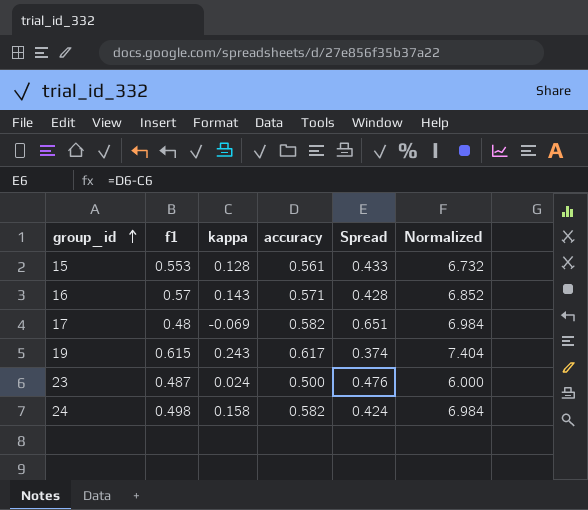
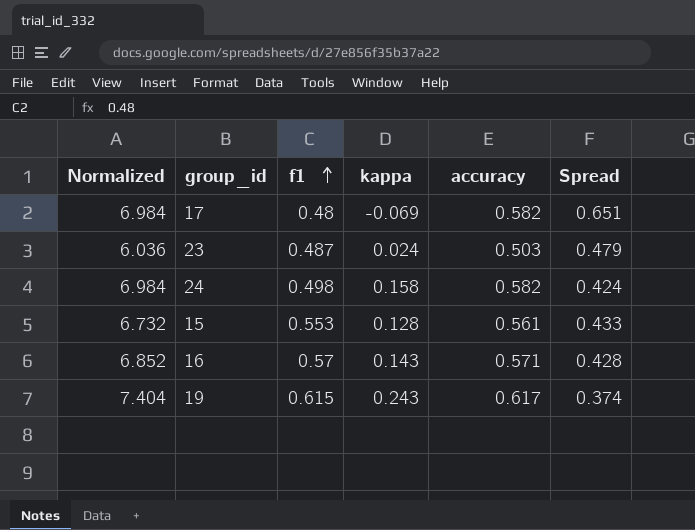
row order: group_id ascending -> f1 ascending
column Normalized | position: 6 -> 1
23 | Normalized: 6.000 -> 6.036
23 | accuracy: 0.500 -> 0.503
23 | Spread: 0.476 -> 0.479

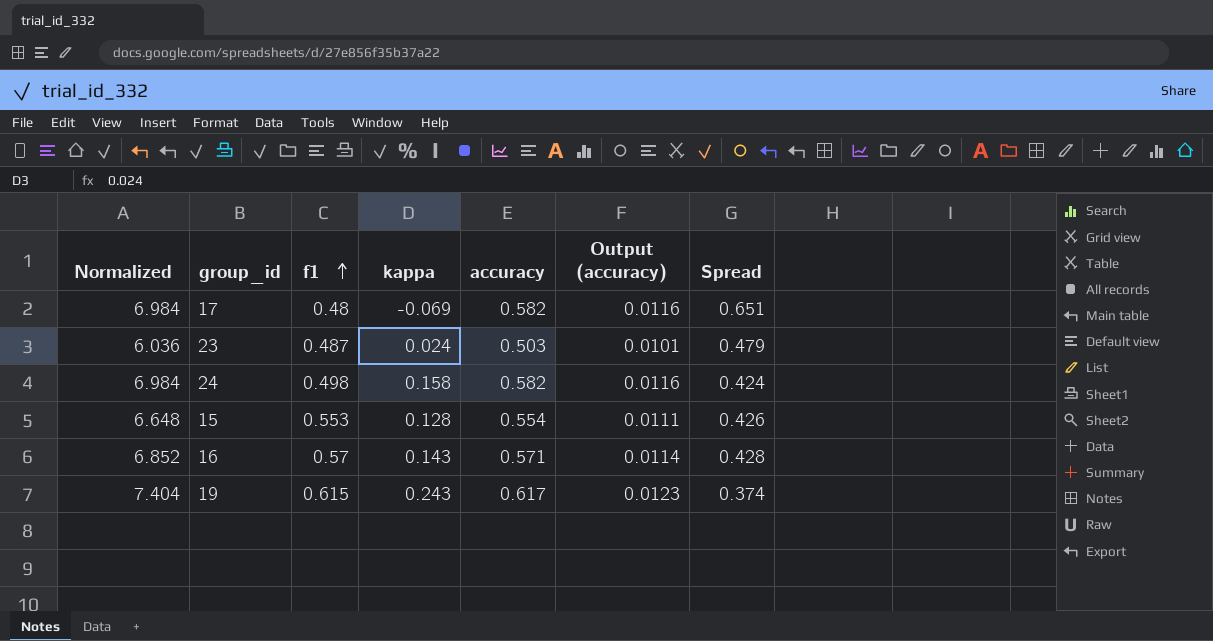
column Output (accuracy) | formula: none -> [accuracy] * 0.02
15 | Normalized: 6.732 -> 6.648
15 | accuracy: 0.561 -> 0.554
15 | Spread: 0.433 -> 0.426

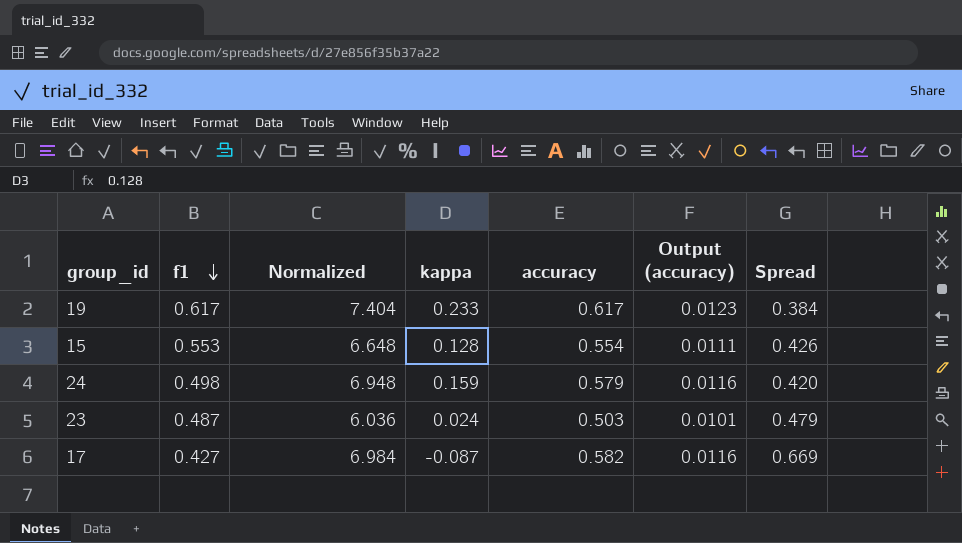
row order: f1 ascending -> f1 descending
column Normalized | position: 1 -> 3
row 16: 6.852 | 0.57 | 0.143 | 0.571 | 0.0114 | 0.428 -> none
19 | f1: 0.615 -> 0.617
19 | kappa: 0.243 -> 0.233
19 | Spread: 0.374 -> 0.384
24 | Normalized: 6.984 -> 6.948
24 | kappa: 0.158 -> 0.159
24 | accuracy: 0.582 -> 0.579
24 | Spread: 0.424 -> 0.420
17 | f1: 0.48 -> 0.427
17 | kappa: -0.069 -> -0.087
17 | Spread: 0.651 -> 0.669

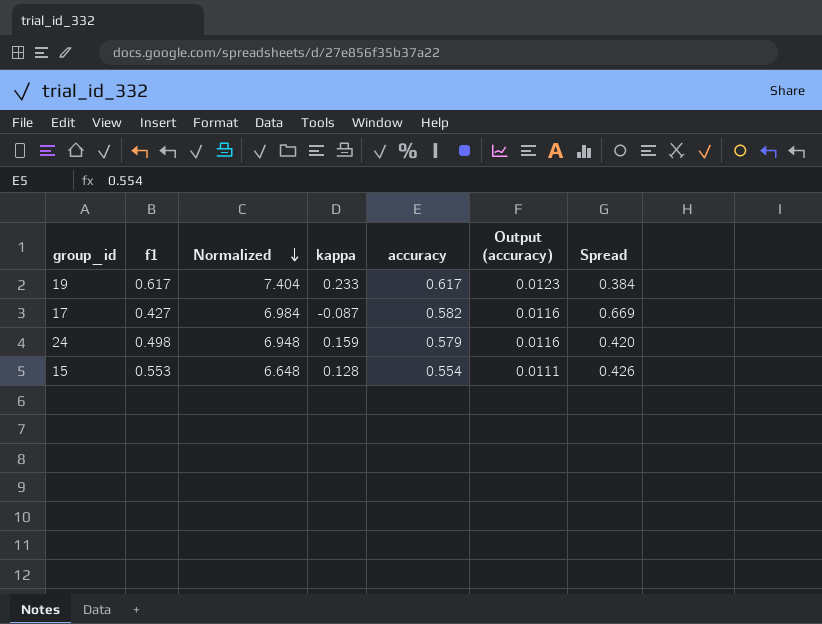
row order: f1 descending -> Normalized descending
row 23: 0.487 | 6.036 | 0.024 | 0.503 | 0.0101 | 0.479 -> none

